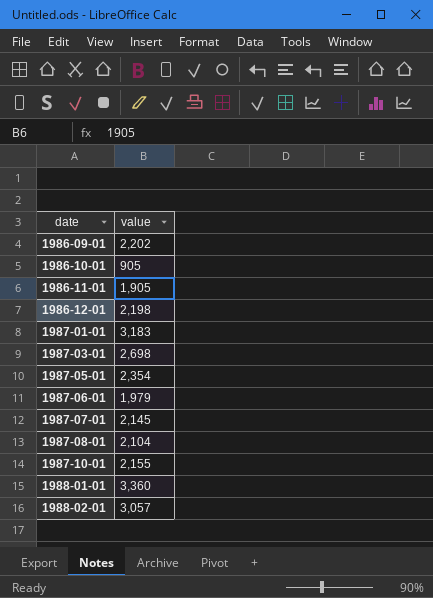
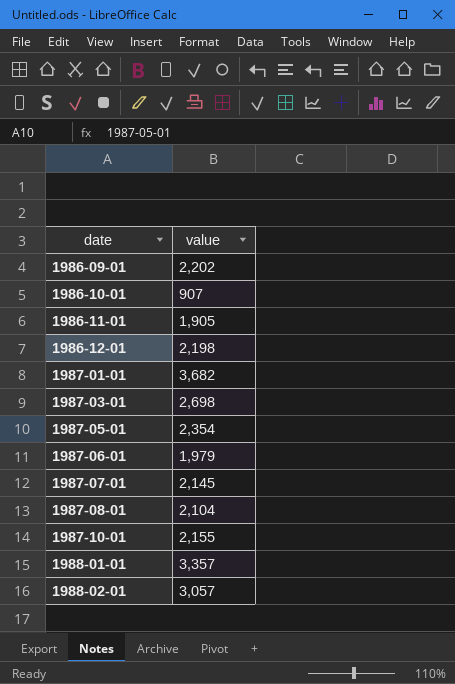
1986-10-01 | value: 905 -> 907
1987-01-01 | value: 3,183 -> 3,682
1988-01-01 | value: 3,360 -> 3,357

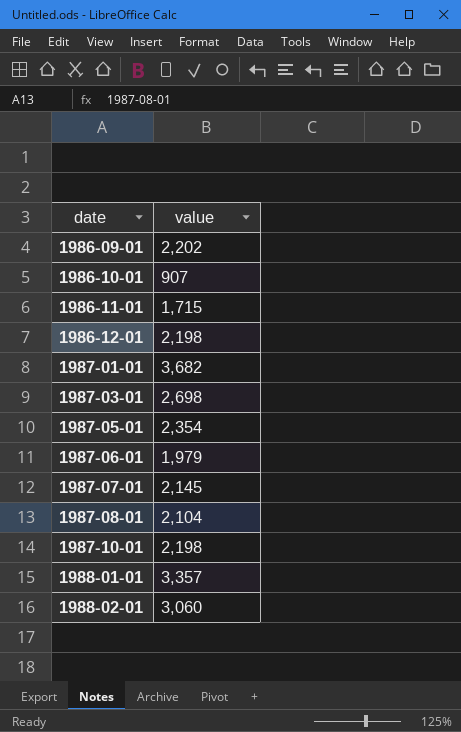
1986-11-01 | value: 1,905 -> 1,715
1987-10-01 | value: 2,155 -> 2,198
1988-02-01 | value: 3,057 -> 3,060

